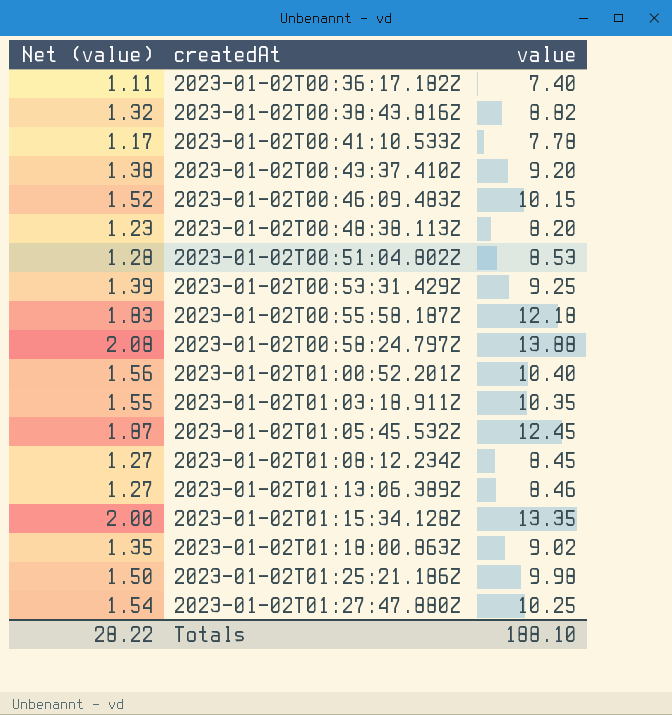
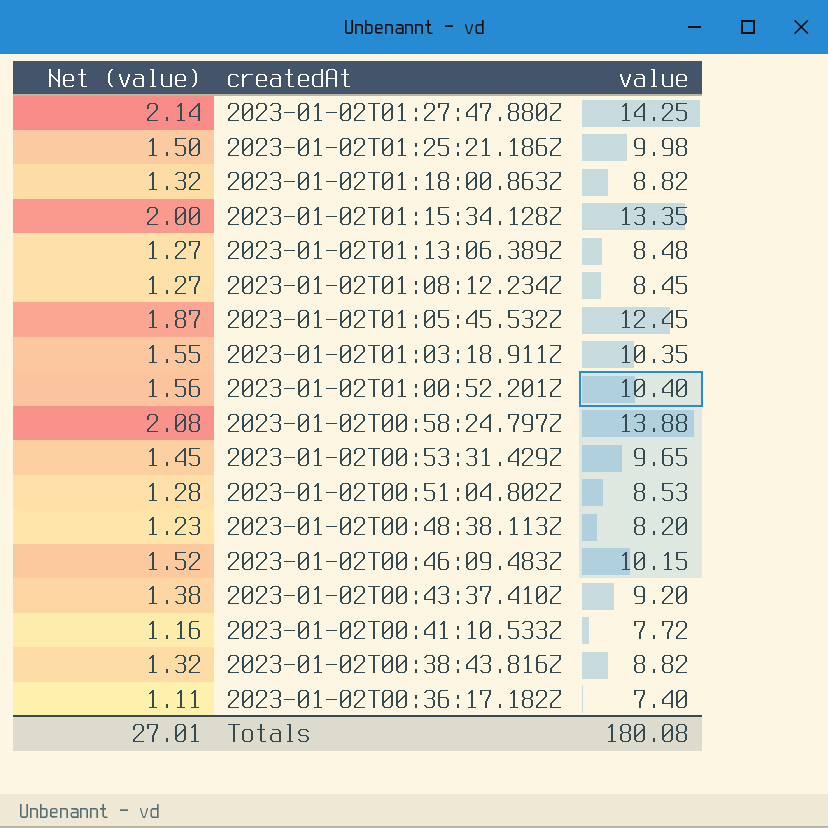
row order: createdAt ascending -> createdAt descending
row 2023-01-02T00:55:58.187Z: 1.83 | 12.18 -> none
2023-01-02T01:27:47.880Z | Net (value): 1.54 -> 2.14
2023-01-02T01:27:47.880Z | value: 10.25 -> 14.25
2023-01-02T01:18:00.863Z | Net (value): 1.35 -> 1.32
2023-01-02T01:18:00.863Z | value: 9.02 -> 8.82
2023-01-02T01:13:06.389Z | value: 8.46 -> 8.48
2023-01-02T00:53:31.429Z | Net (value): 1.39 -> 1.45
2023-01-02T00:53:31.429Z | value: 9.25 -> 9.65
2023-01-02T00:41:10.533Z | Net (value): 1.17 -> 1.16
2023-01-02T00:41:10.533Z | value: 7.78 -> 7.72
Totals | Net (value): 28.22 -> 27.01
Totals | value: 188.10 -> 180.08

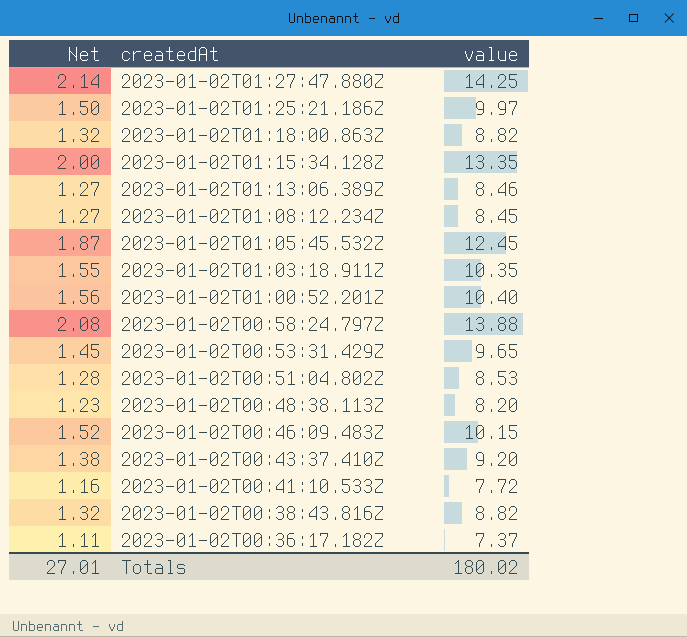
column name: Net (value) -> Net
2023-01-02T01:25:21.186Z | value: 9.98 -> 9.97
2023-01-02T01:13:06.389Z | value: 8.48 -> 8.46
2023-01-02T00:36:17.182Z | value: 7.40 -> 7.37
Totals | value: 180.08 -> 180.02

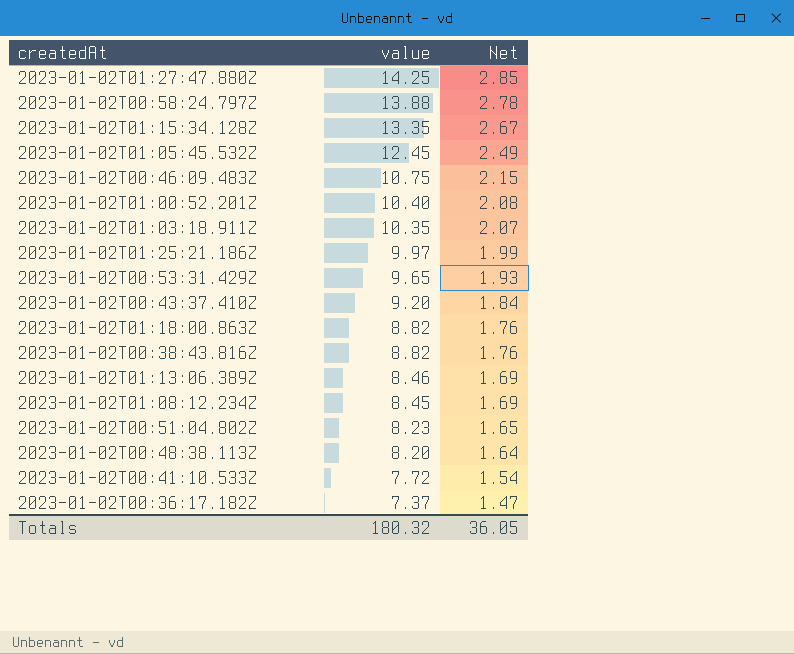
row order: createdAt descending -> value descending
column Net | formula: [value] * 0.15 -> [value] * 0.2
column Net | position: 1 -> 3
2023-01-02T00:46:09.483Z | value: 10.15 -> 10.75
2023-01-02T00:51:04.802Z | value: 8.53 -> 8.23
Totals | value: 180.02 -> 180.32
Totals | Net: 27.01 -> 36.05

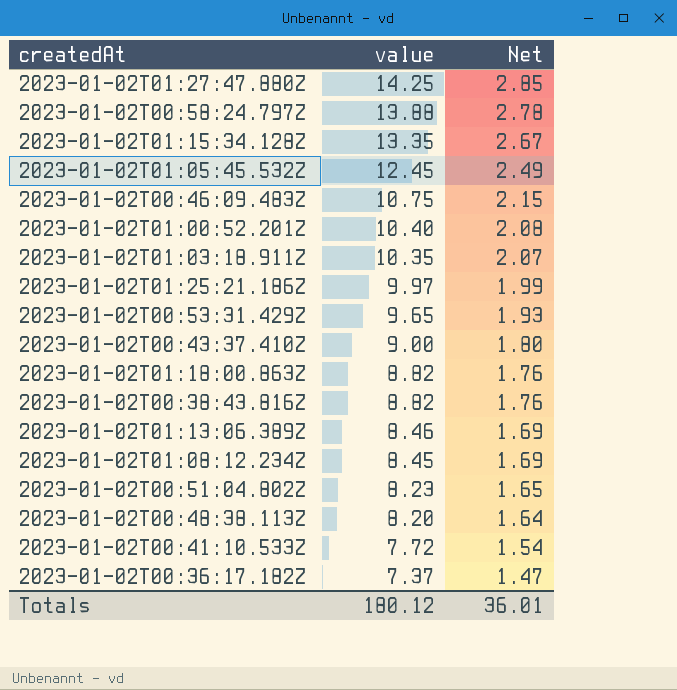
2023-01-02T00:43:37.410Z | value: 9.20 -> 9.00
2023-01-02T00:43:37.410Z | Net: 1.84 -> 1.80
Totals | value: 180.32 -> 180.12
Totals | Net: 36.05 -> 36.01

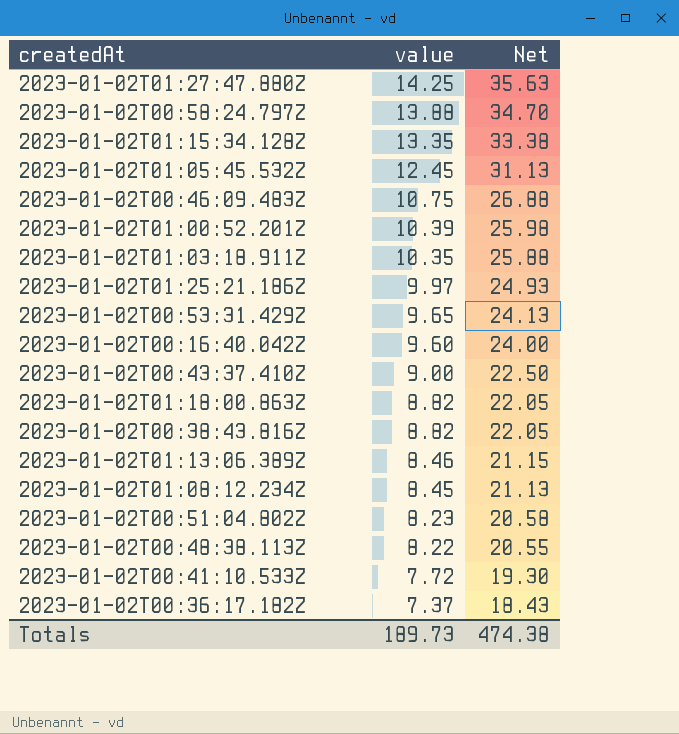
column Net | formula: [value] * 0.2 -> [value] * 2.5
2023-01-02T01:00:52.201Z | value: 10.40 -> 10.39
row 2023-01-02T00:16:40.042Z: none -> 9.60 | 24.00
2023-01-02T00:48:38.113Z | value: 8.20 -> 8.22
Totals | value: 180.12 -> 189.73
Totals | Net: 36.01 -> 474.38

